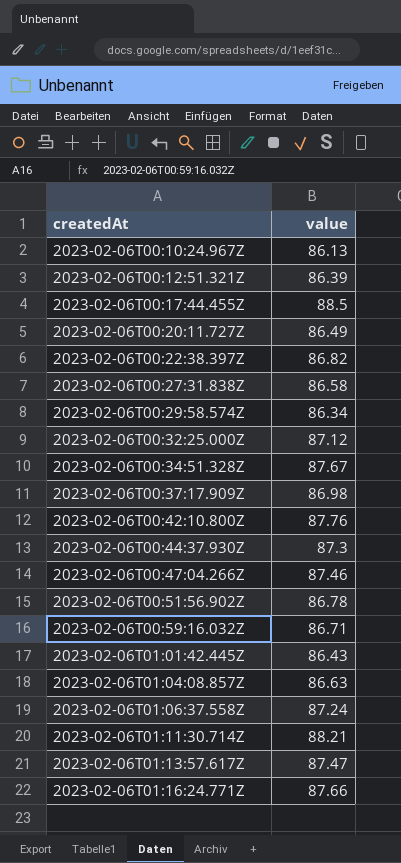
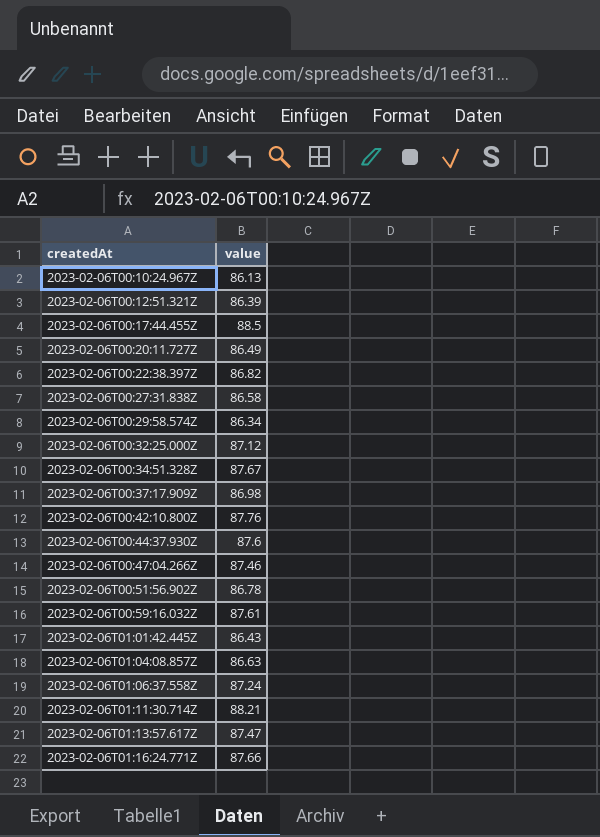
2023-02-06T00:44:37.930Z | value: 87.3 -> 87.6
2023-02-06T00:59:16.032Z | value: 86.71 -> 87.61

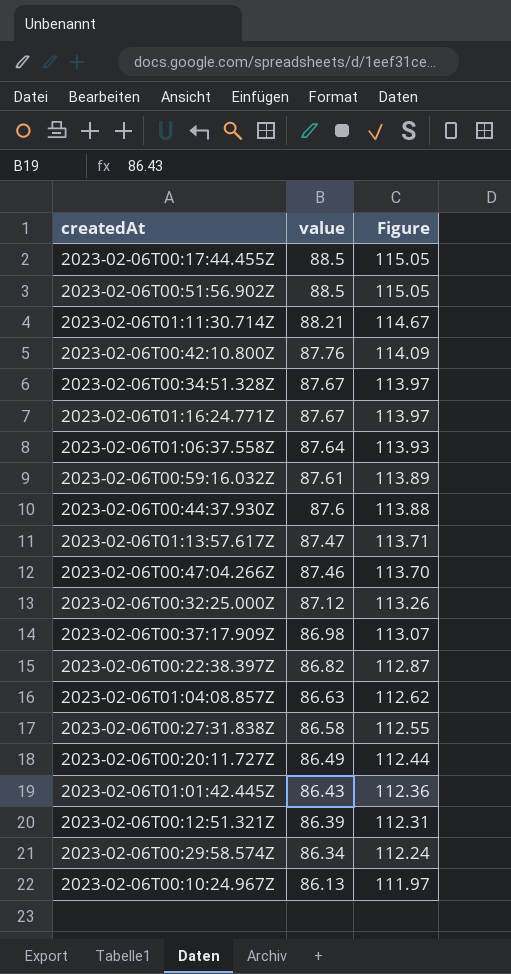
row order: createdAt ascending -> value descending
column Figure | formula: none -> [value] * 1.3
2023-02-06T00:51:56.902Z | value: 86.78 -> 88.5
2023-02-06T01:16:24.771Z | value: 87.66 -> 87.67
2023-02-06T01:06:37.558Z | value: 87.24 -> 87.64

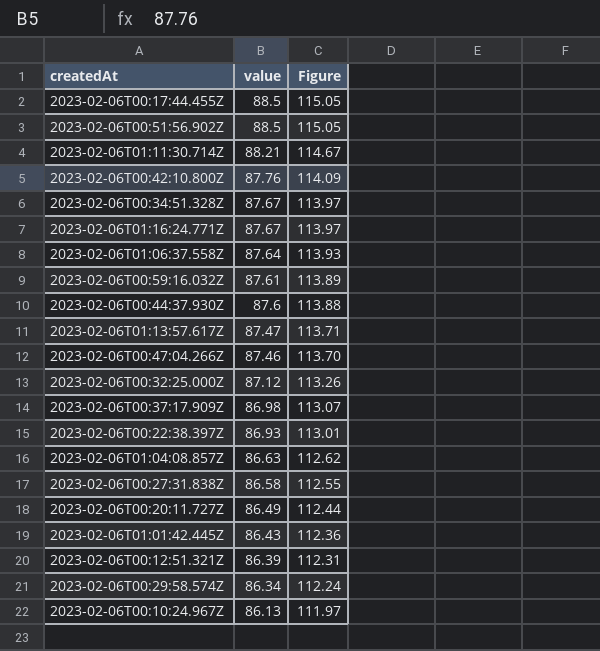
2023-02-06T00:22:38.397Z | value: 86.82 -> 86.93
2023-02-06T00:22:38.397Z | Figure: 112.87 -> 113.01

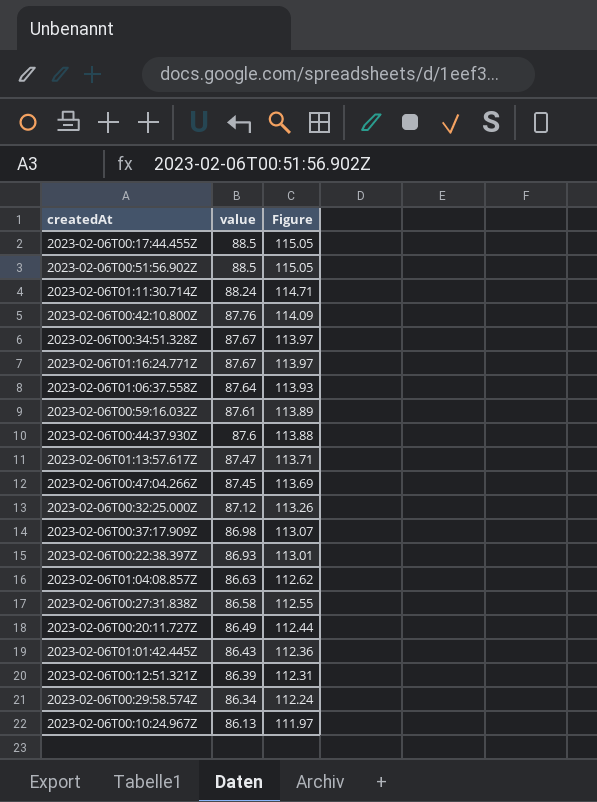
2023-02-06T01:11:30.714Z | value: 88.21 -> 88.24
2023-02-06T01:11:30.714Z | Figure: 114.67 -> 114.71
2023-02-06T00:47:04.266Z | value: 87.46 -> 87.45
2023-02-06T00:47:04.266Z | Figure: 113.70 -> 113.69

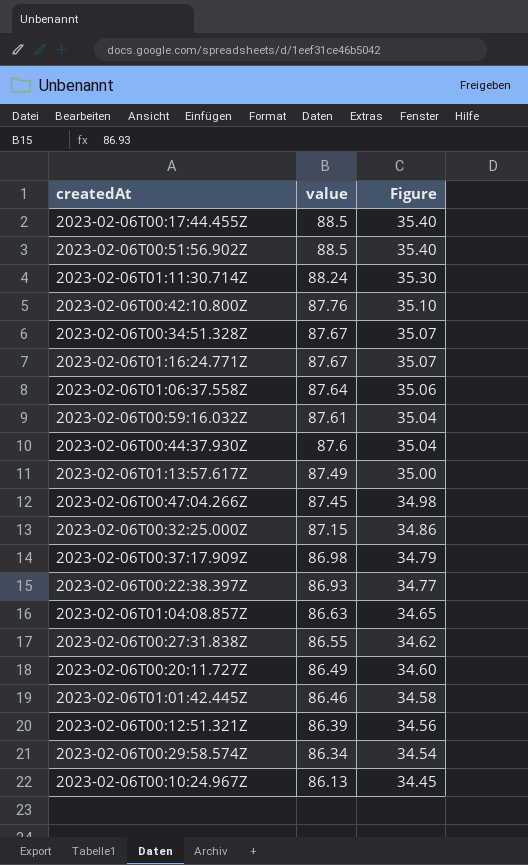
column Figure | formula: [value] * 1.3 -> [value] * 0.4
2023-02-06T01:13:57.617Z | value: 87.47 -> 87.49
2023-02-06T00:32:25.000Z | value: 87.12 -> 87.15
2023-02-06T00:27:31.838Z | value: 86.58 -> 86.55
2023-02-06T01:01:42.445Z | value: 86.43 -> 86.46

